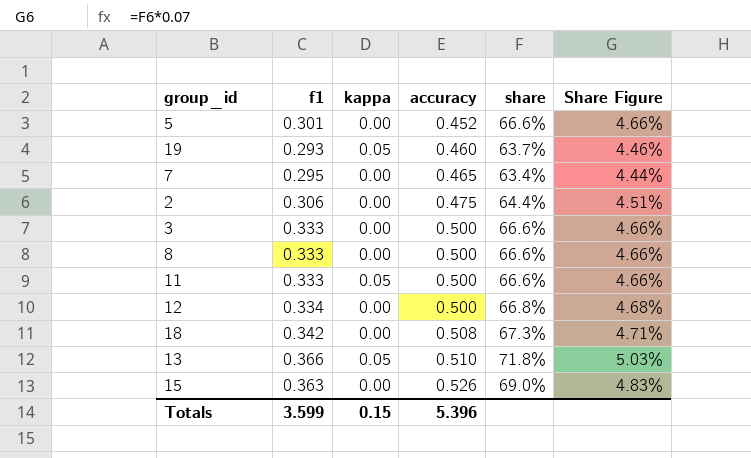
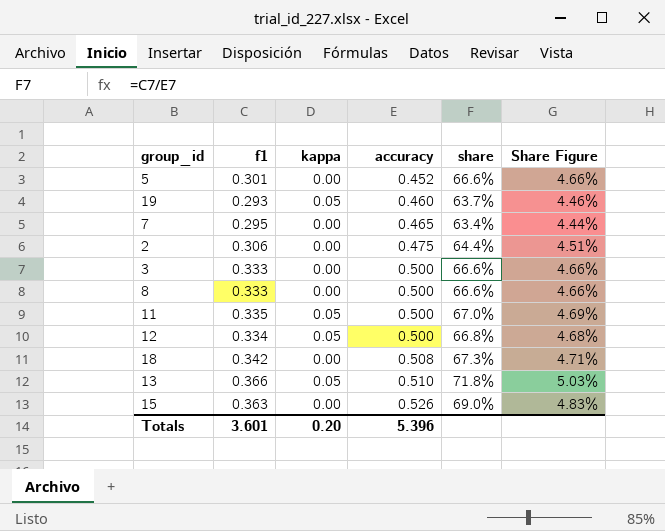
11 | f1: 0.333 -> 0.335
11 | share: 66.6% -> 67.0%
11 | Share Figure: 4.66% -> 4.69%
12 | kappa: 0.00 -> 0.05
Totals | f1: 3.599 -> 3.601
Totals | kappa: 0.15 -> 0.20

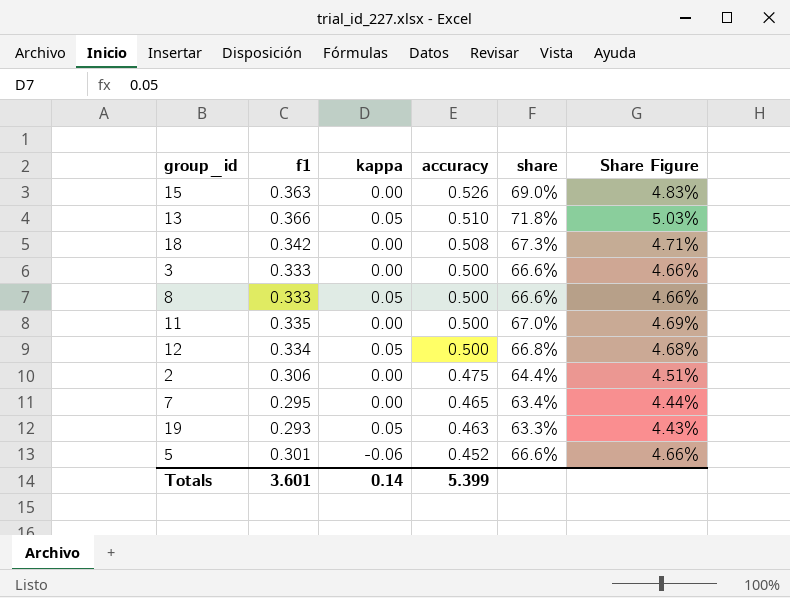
row order: accuracy ascending -> accuracy descending
8 | kappa: 0.00 -> 0.05
11 | kappa: 0.05 -> 0.00
19 | accuracy: 0.460 -> 0.463
19 | share: 63.7% -> 63.3%
19 | Share Figure: 4.46% -> 4.43%
5 | kappa: 0.00 -> -0.06
Totals | kappa: 0.20 -> 0.14
Totals | accuracy: 5.396 -> 5.399

